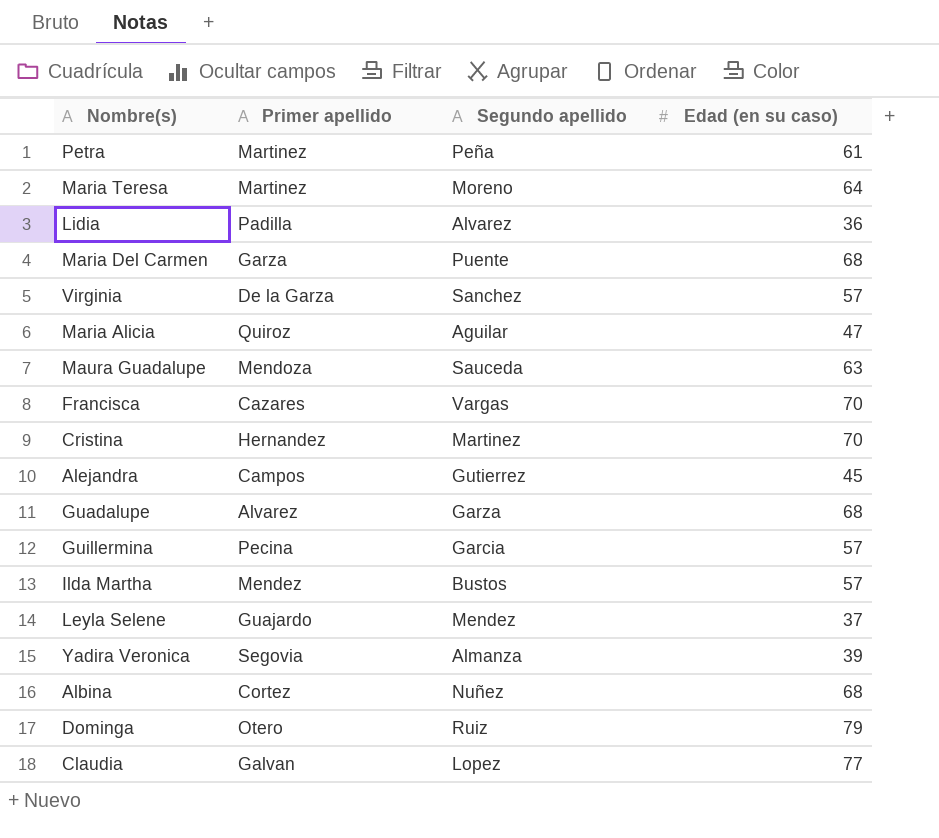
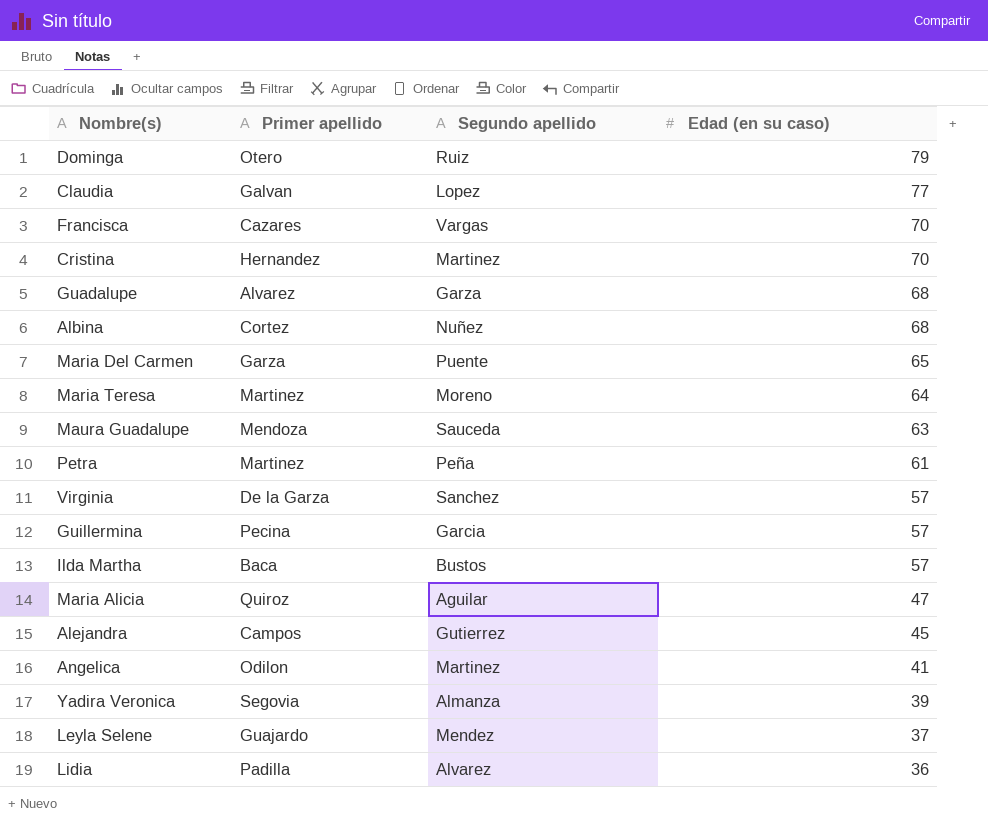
row order: none -> Edad (en su caso) descending
Maria Del Carmen | Edad (en su caso): 68 -> 65
Ilda Martha | Primer apellido: Mendez -> Baca
row Angelica: none -> Odilon | Martinez | 41

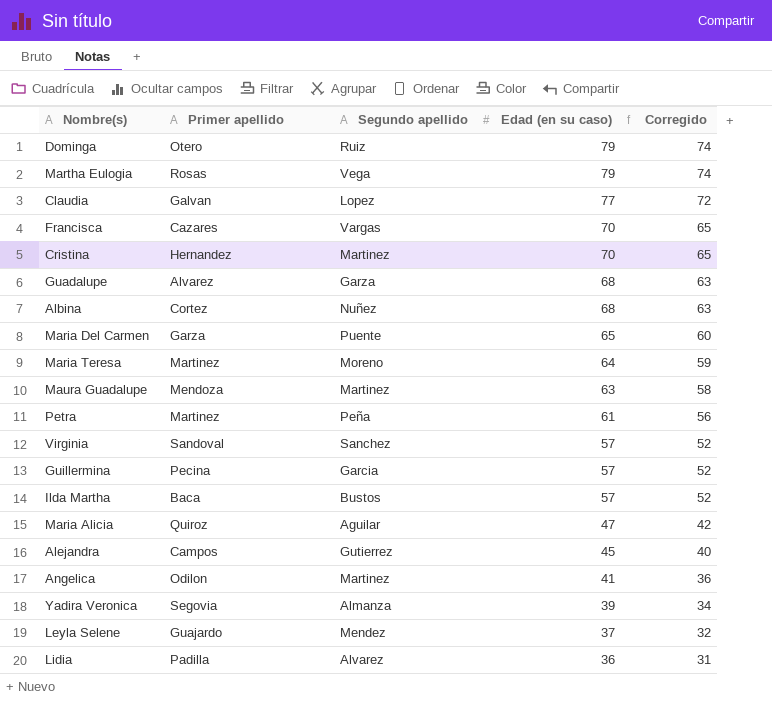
column Corregido | formula: none -> [Edad (en su caso)] - 5
row Martha Eulogia: none -> Rosas | Vega | 79 | 74
Maura Guadalupe | Segundo apellido: Sauceda -> Martinez
Virginia | Primer apellido: De la Garza -> Sandoval

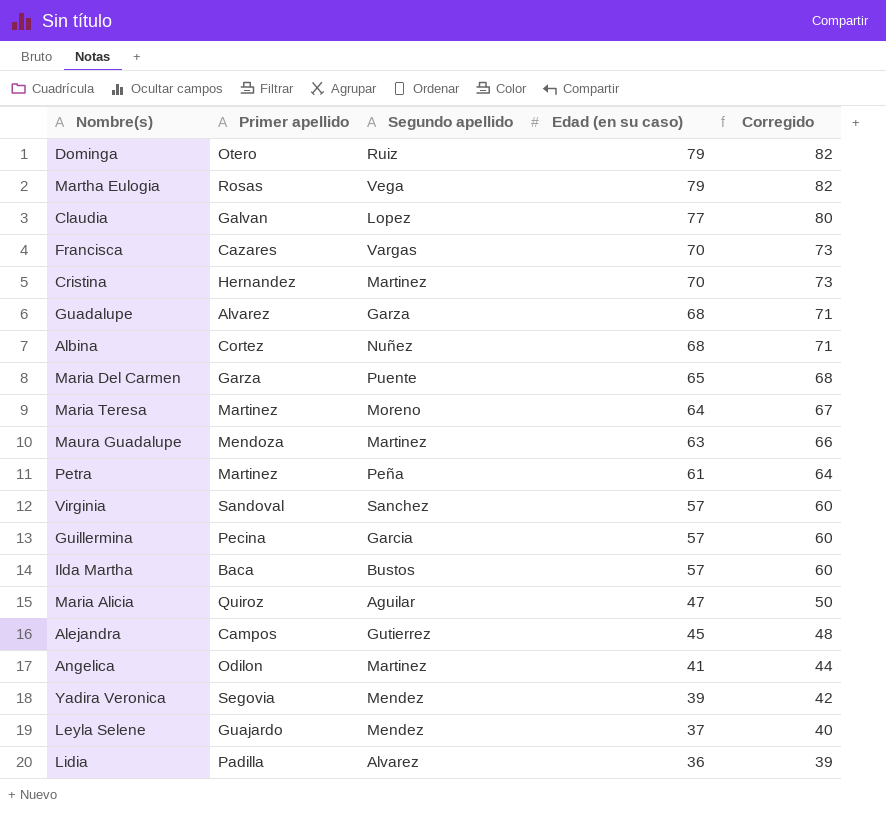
column Corregido | formula: [Edad (en su caso)] - 5 -> [Edad (en su caso)] + 3
Yadira Veronica | Segundo apellido: Almanza -> Mendez

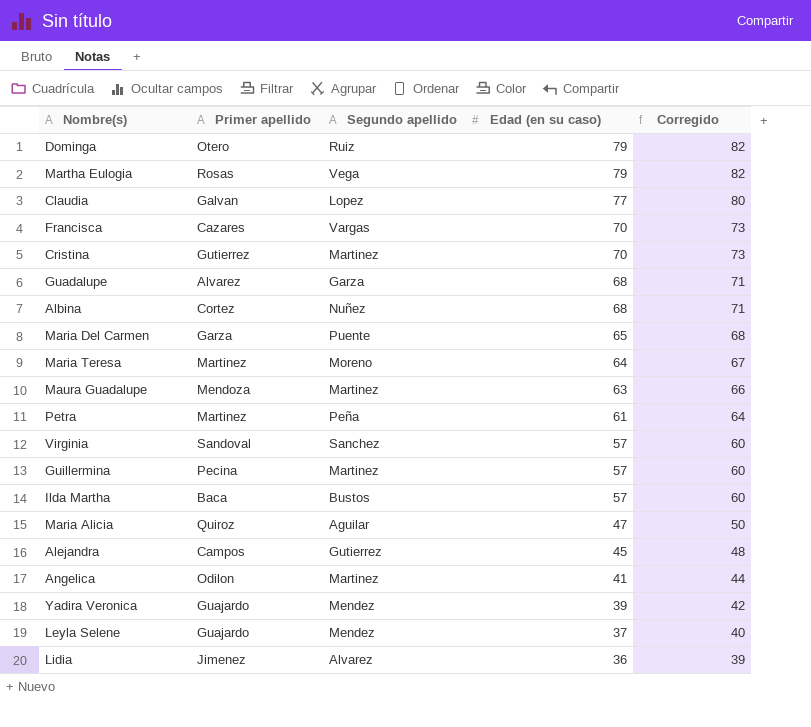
Cristina | Primer apellido: Hernandez -> Gutierrez
Guillermina | Segundo apellido: Garcia -> Martinez
Yadira Veronica | Primer apellido: Segovia -> Guajardo
Lidia | Primer apellido: Padilla -> Jimenez

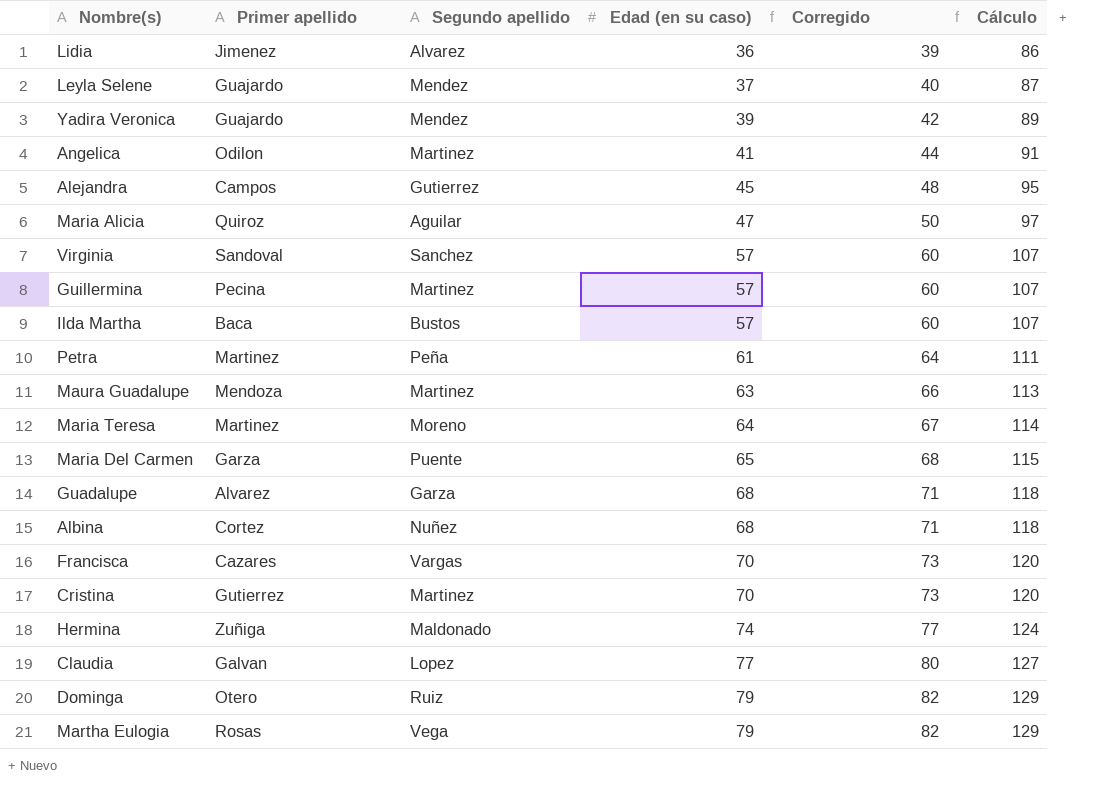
row order: Edad (en su caso) descending -> Edad (en su caso) ascending
column Cálculo | formula: none -> [Edad (en su caso)] + 50
row Hermina: none -> Zuñiga | Maldonado | 74 | 77 | 124

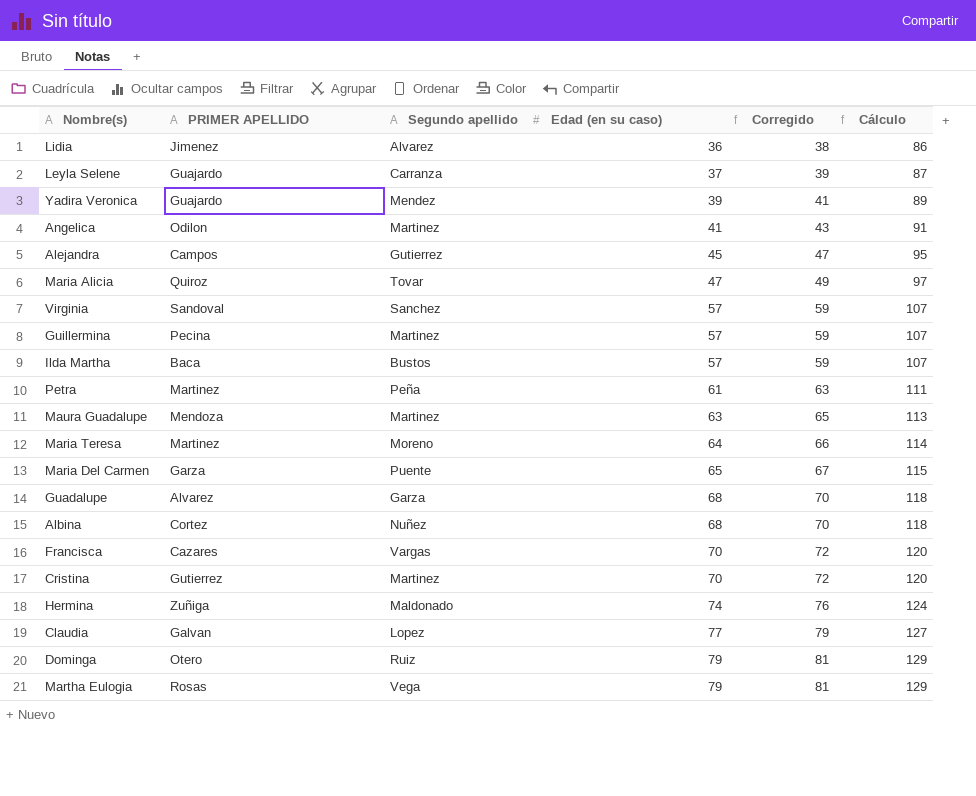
column name: Primer apellido -> PRIMER APELLIDO
column Corregido | formula: [Edad (en su caso)] + 3 -> [Edad (en su caso)] + 2
Leyla Selene | Segundo apellido: Mendez -> Carranza
Maria Alicia | Segundo apellido: Aguilar -> Tovar

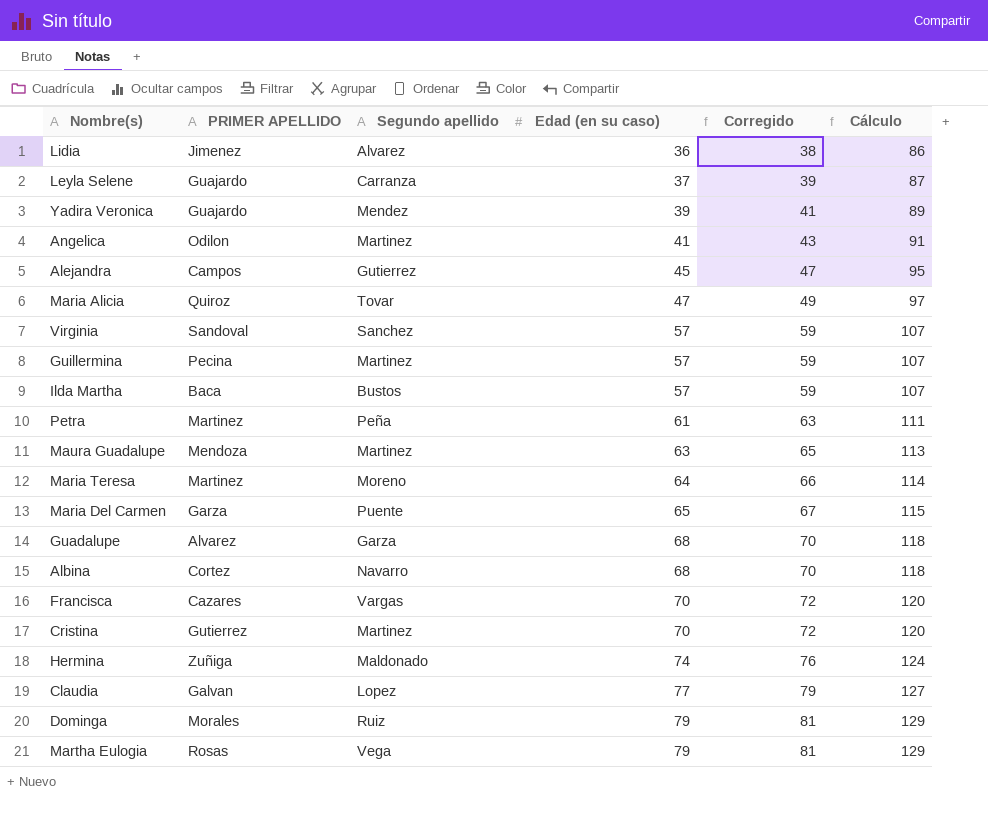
Albina | Segundo apellido: Nuñez -> Navarro
Dominga | PRIMER APELLIDO: Otero -> Morales

